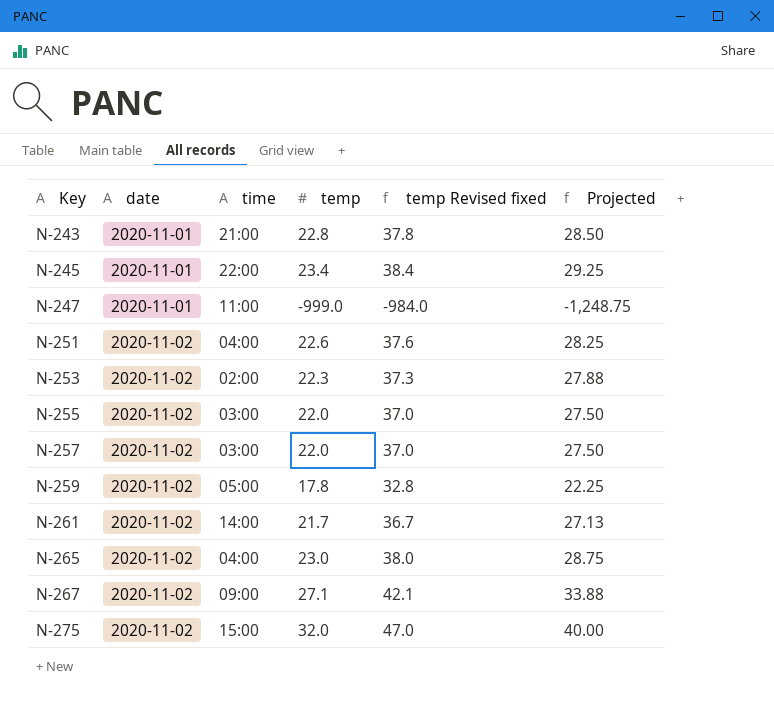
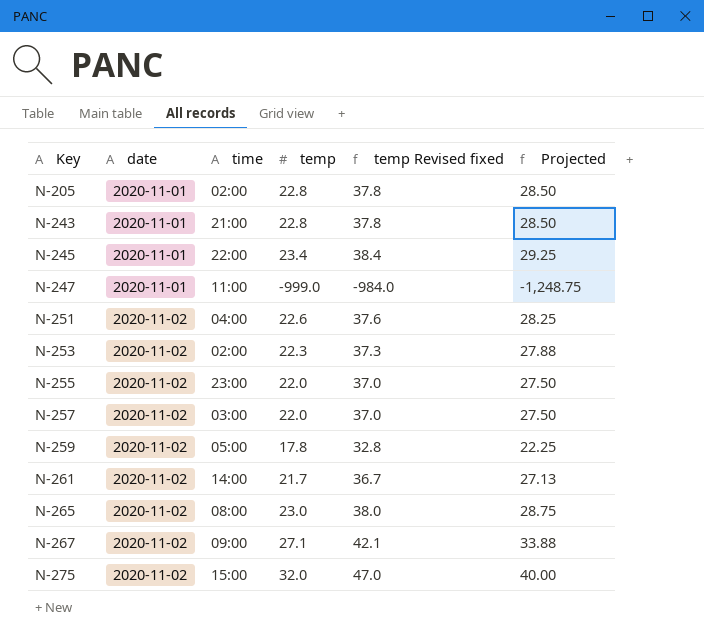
row N-205: none -> 2020-11-01 | 02:00 | 22.8 | 37.8 | 28.50
N-255 | time: 03:00 -> 23:00
N-265 | time: 04:00 -> 08:00

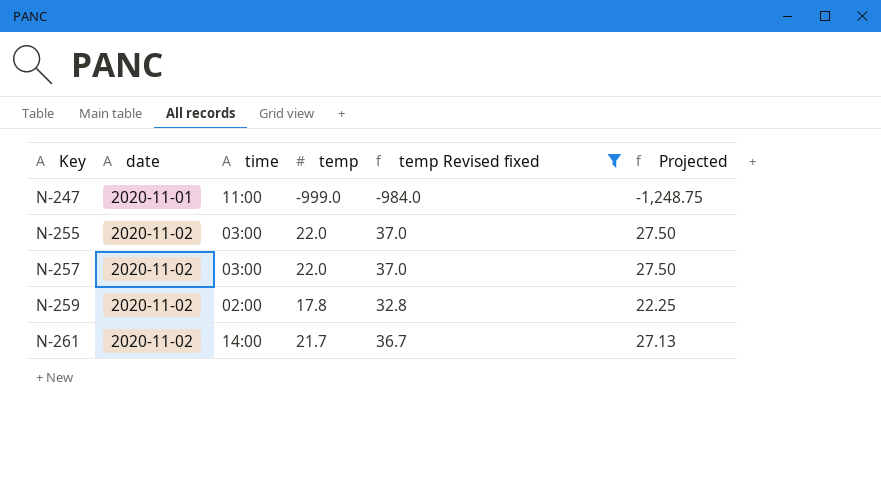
filter: none -> temp Revised fixed <= 37.0
N-255 | time: 23:00 -> 03:00
N-259 | time: 05:00 -> 02:00

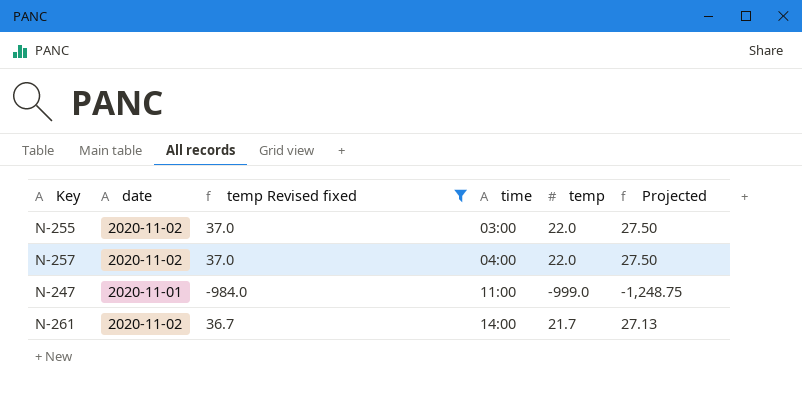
row order: Key ascending -> time ascending
column temp Revised fixed | position: 5 -> 3
row N-259: 2020-11-02 | 02:00 | 17.8 | 32.8 | 22.25 -> none
N-257 | time: 03:00 -> 04:00

